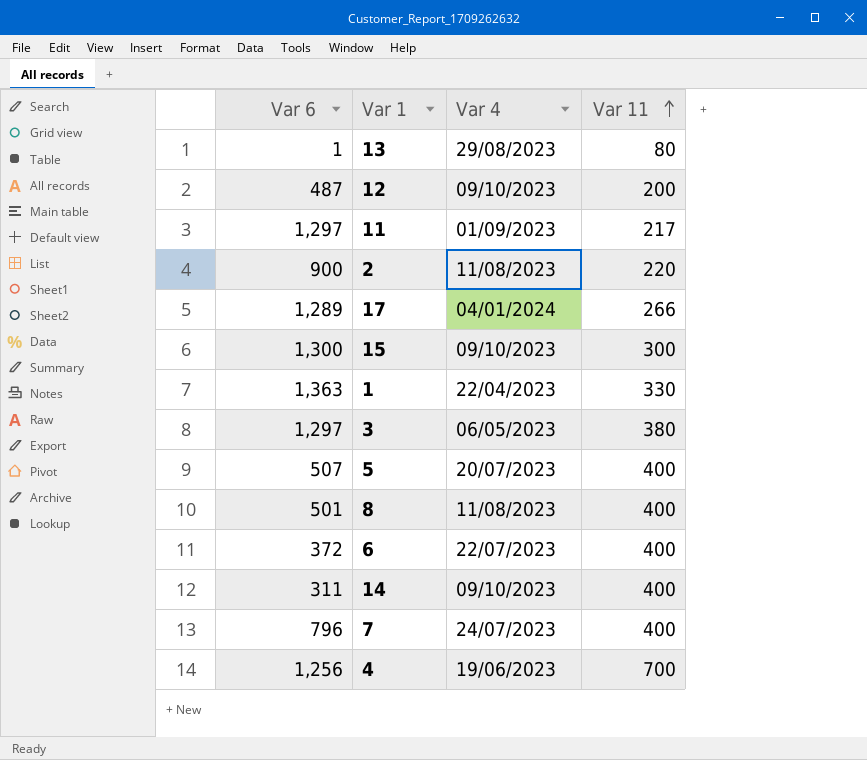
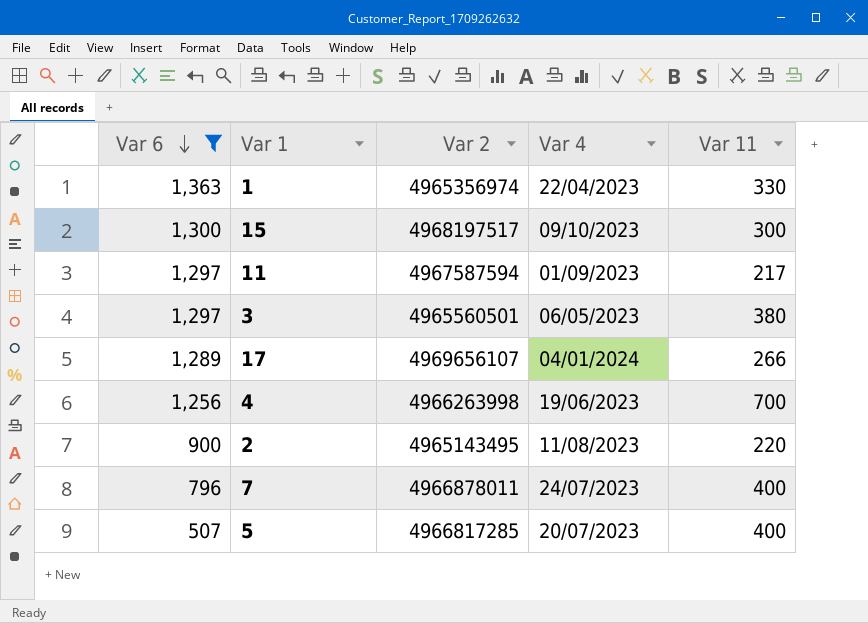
filter: none -> Var 6 >= 507
row order: Var 11 ascending -> Var 6 descending
column Var 2 | position: none -> 3

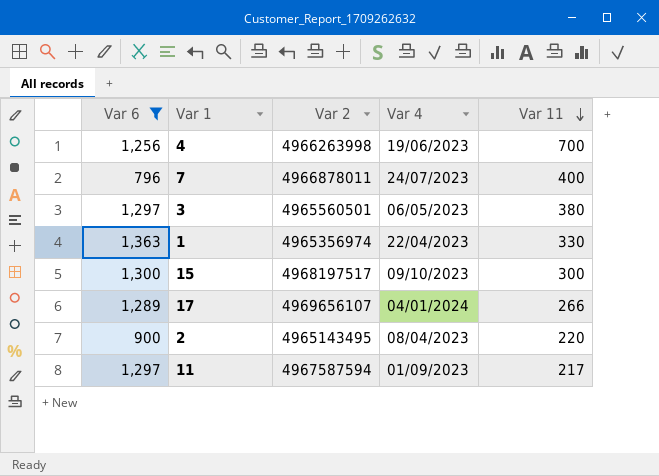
row order: Var 6 descending -> Var 11 descending
row 5: 507 | 4966817285 | 20/07/2023 | 400 -> none
2 | Var 4: 11/08/2023 -> 08/04/2023

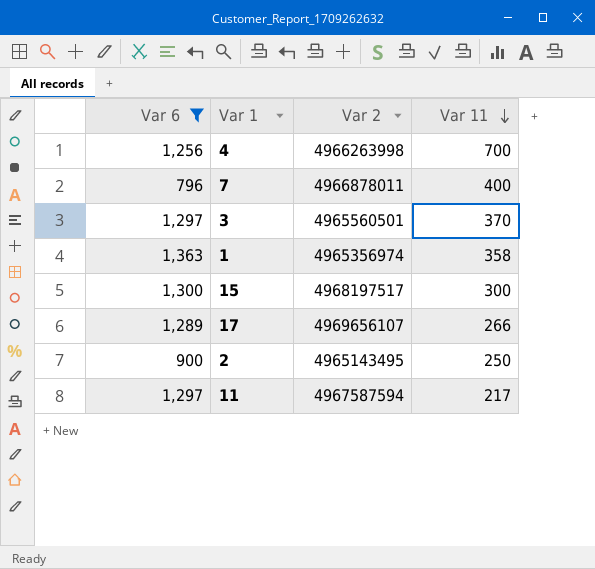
column Var 4 | position: 4 -> none
3 | Var 11: 380 -> 370
1 | Var 11: 330 -> 358
2 | Var 11: 220 -> 250

